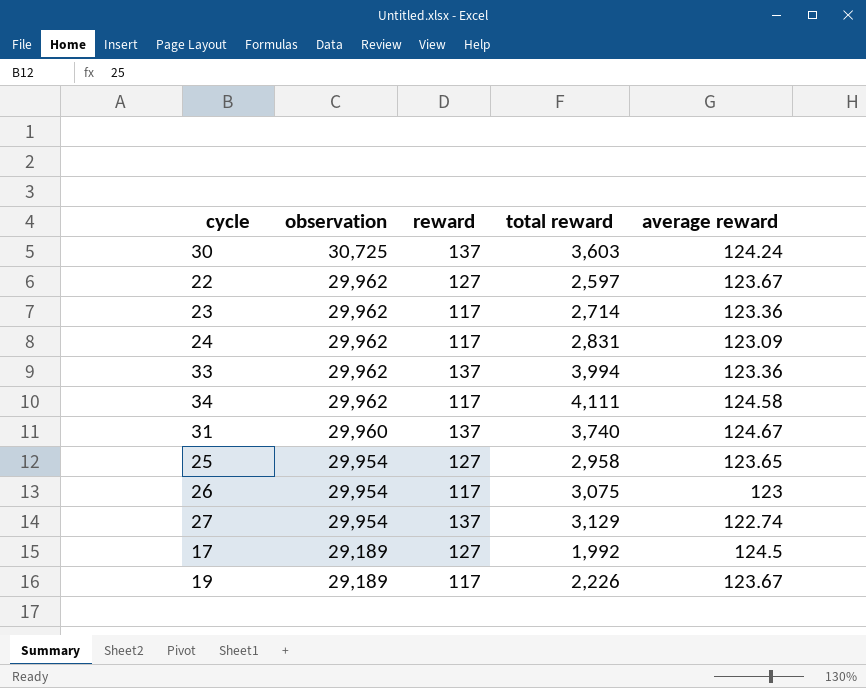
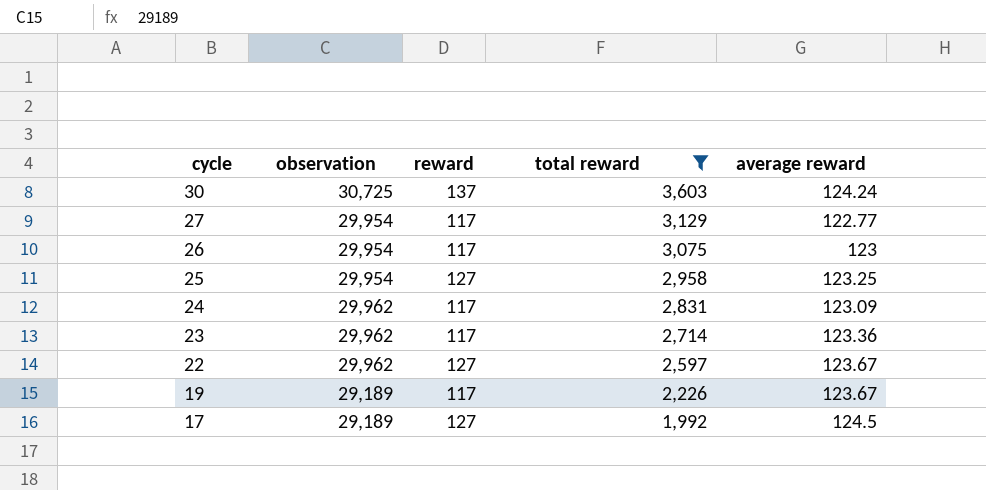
filter: none -> total reward <= 3,603
row order: observation descending -> cycle descending
27 | reward: 137 -> 117
27 | average reward: 122.74 -> 122.77
25 | average reward: 123.65 -> 123.25

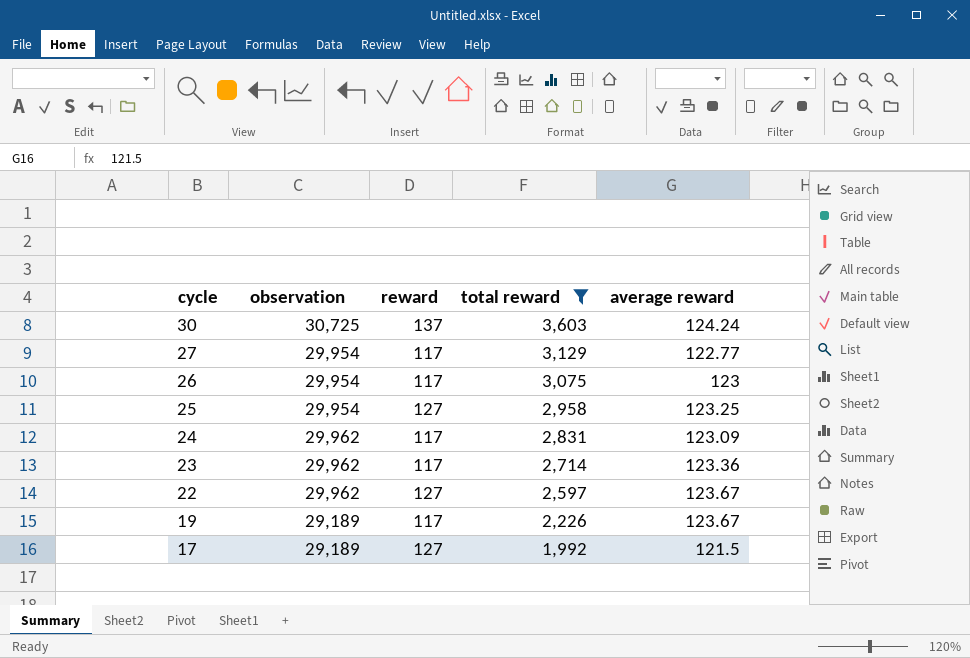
17 | average reward: 124.5 -> 121.5

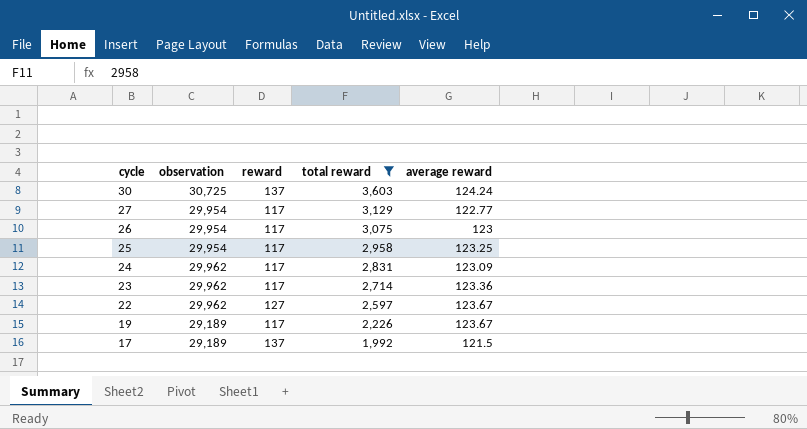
25 | reward: 127 -> 117
17 | reward: 127 -> 137

